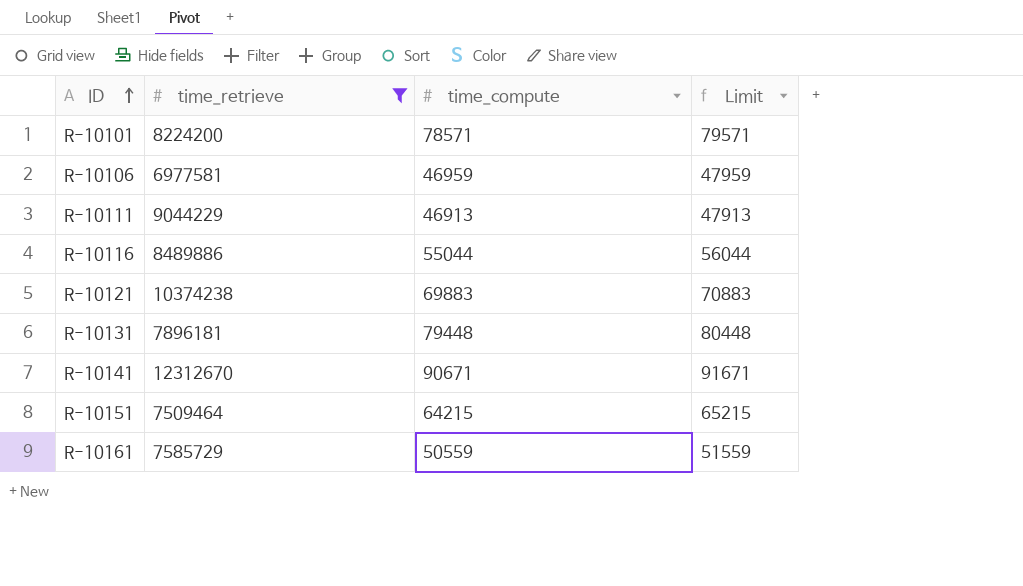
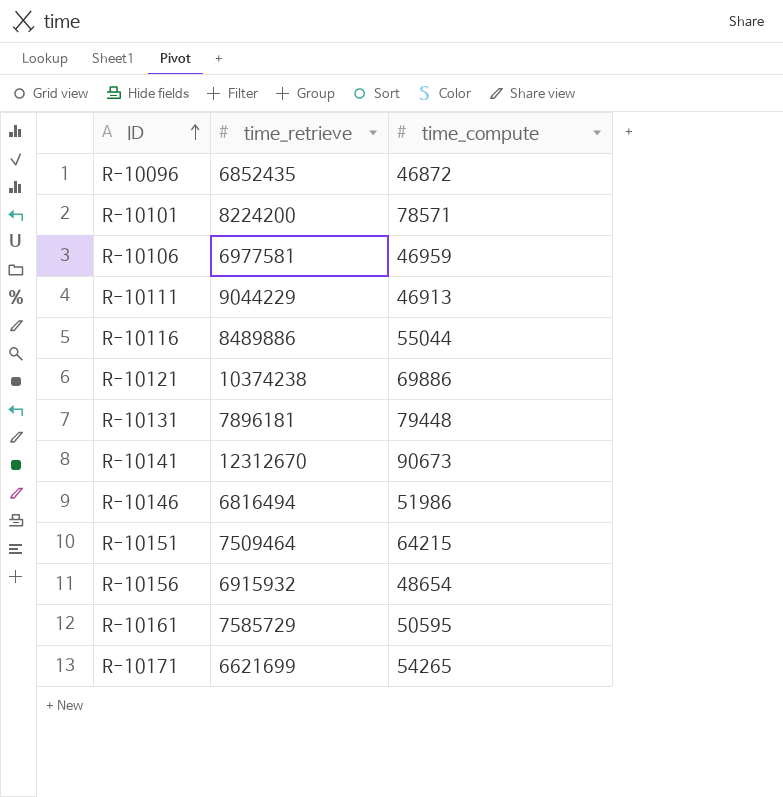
filter: time_retrieve >= 6977581 -> none
column Limit | formula: [time_compute] + 1000 -> none
R-10121 | time_compute: 69883 -> 69886
R-10141 | time_compute: 90671 -> 90673
R-10161 | time_compute: 50559 -> 50595

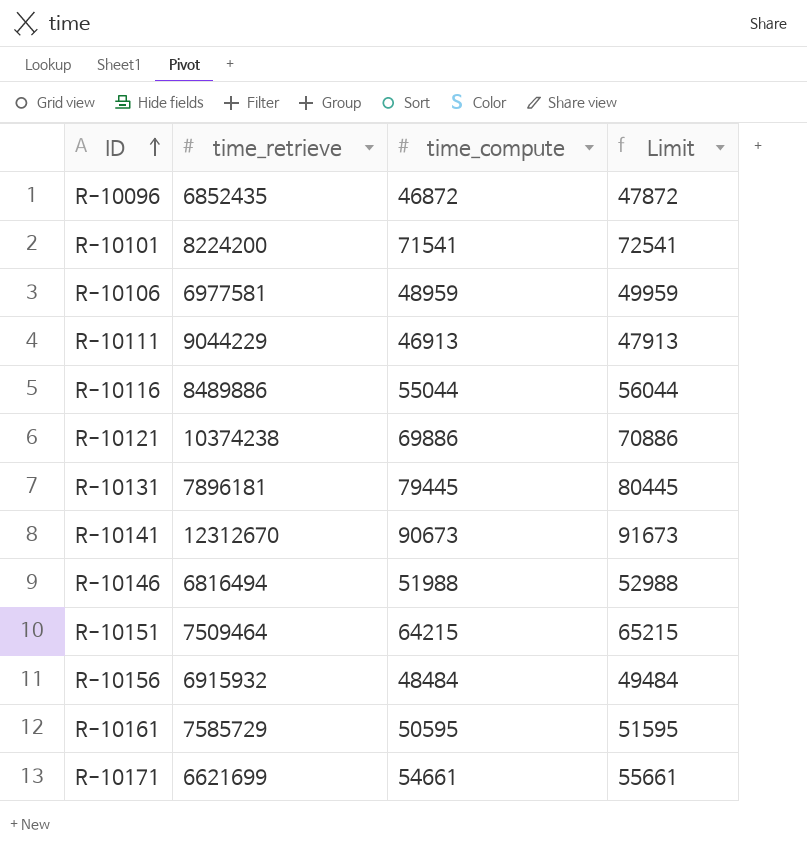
column Limit | formula: none -> [time_compute] + 1000
R-10101 | time_compute: 78571 -> 71541
R-10106 | time_compute: 46959 -> 48959
R-10131 | time_compute: 79448 -> 79445
R-10146 | time_compute: 51986 -> 51988
R-10156 | time_compute: 48654 -> 48484
R-10171 | time_compute: 54265 -> 54661

